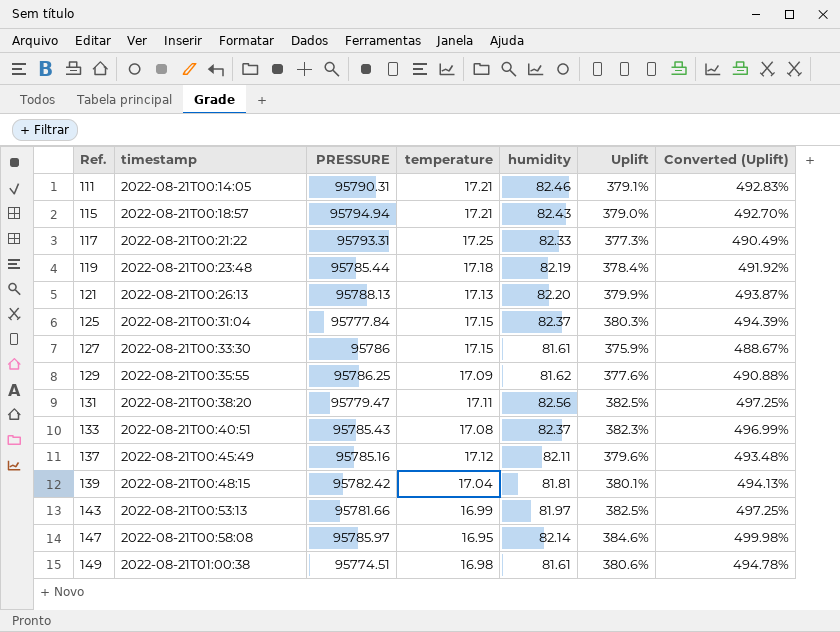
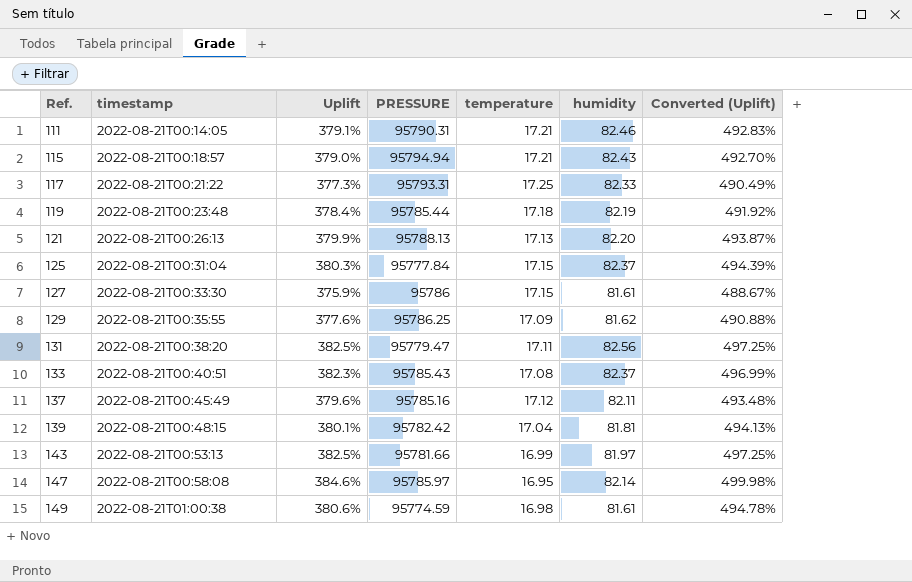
column Uplift | position: 6 -> 3
149 | PRESSURE: 95774.51 -> 95774.59

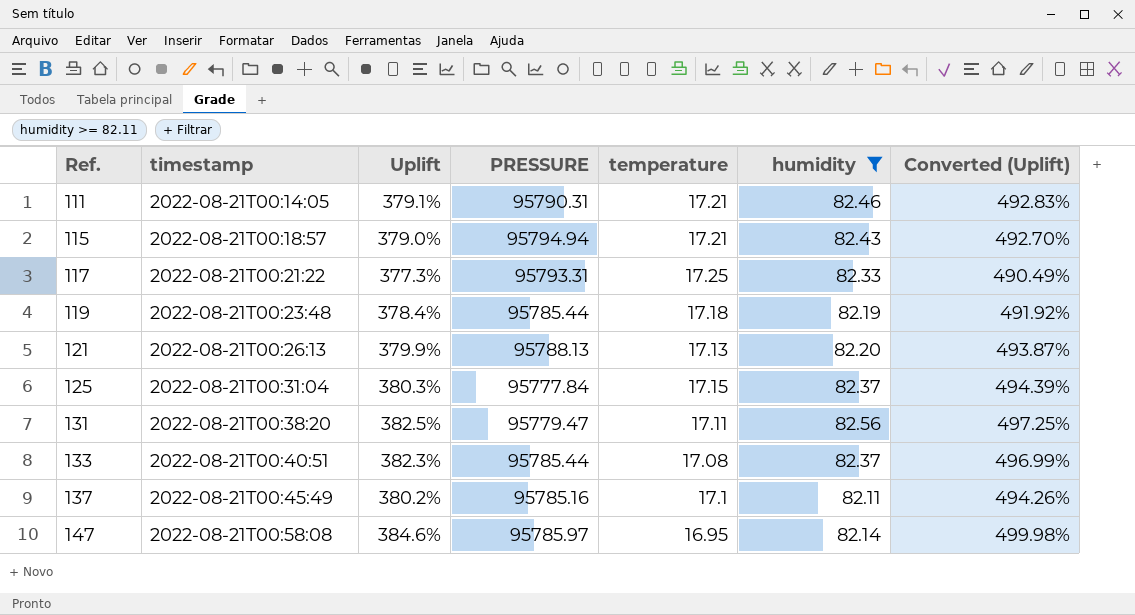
filter: none -> humidity >= 82.11
133 | PRESSURE: 95785.43 -> 95785.44
137 | Uplift: 379.6% -> 380.2%
137 | temperature: 17.12 -> 17.1
137 | Converted (Uplift): 493.48% -> 494.26%

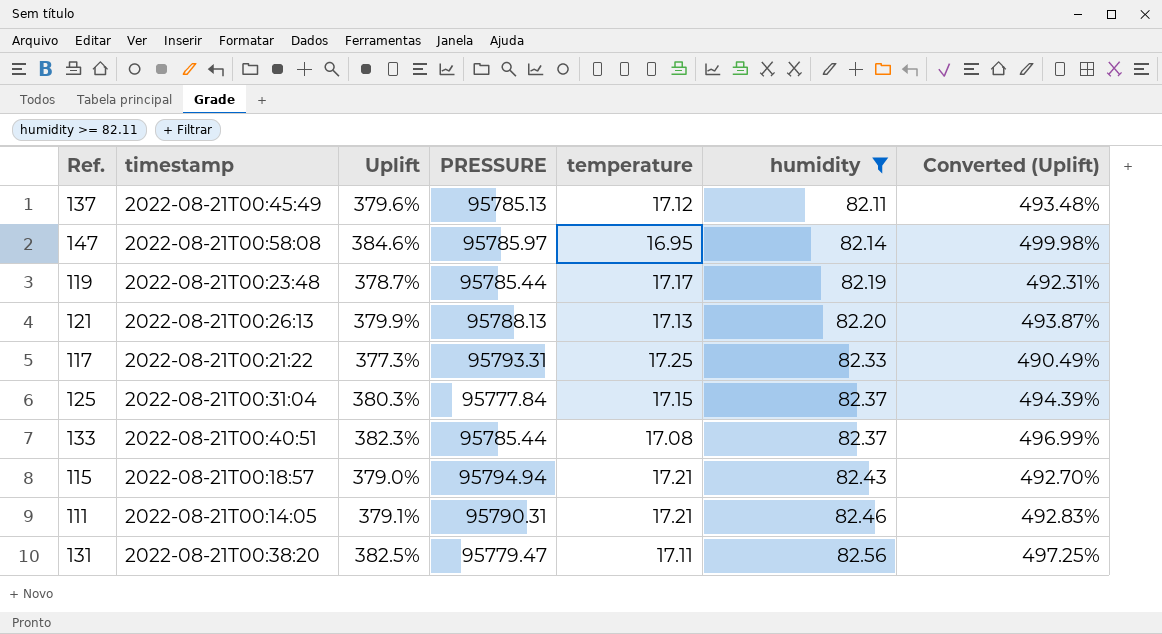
row order: Ref. ascending -> humidity ascending
137 | Uplift: 380.2% -> 379.6%
137 | PRESSURE: 95785.16 -> 95785.13
137 | temperature: 17.1 -> 17.12
137 | Converted (Uplift): 494.26% -> 493.48%
119 | Uplift: 378.4% -> 378.7%
119 | temperature: 17.18 -> 17.17
119 | Converted (Uplift): 491.92% -> 492.31%

